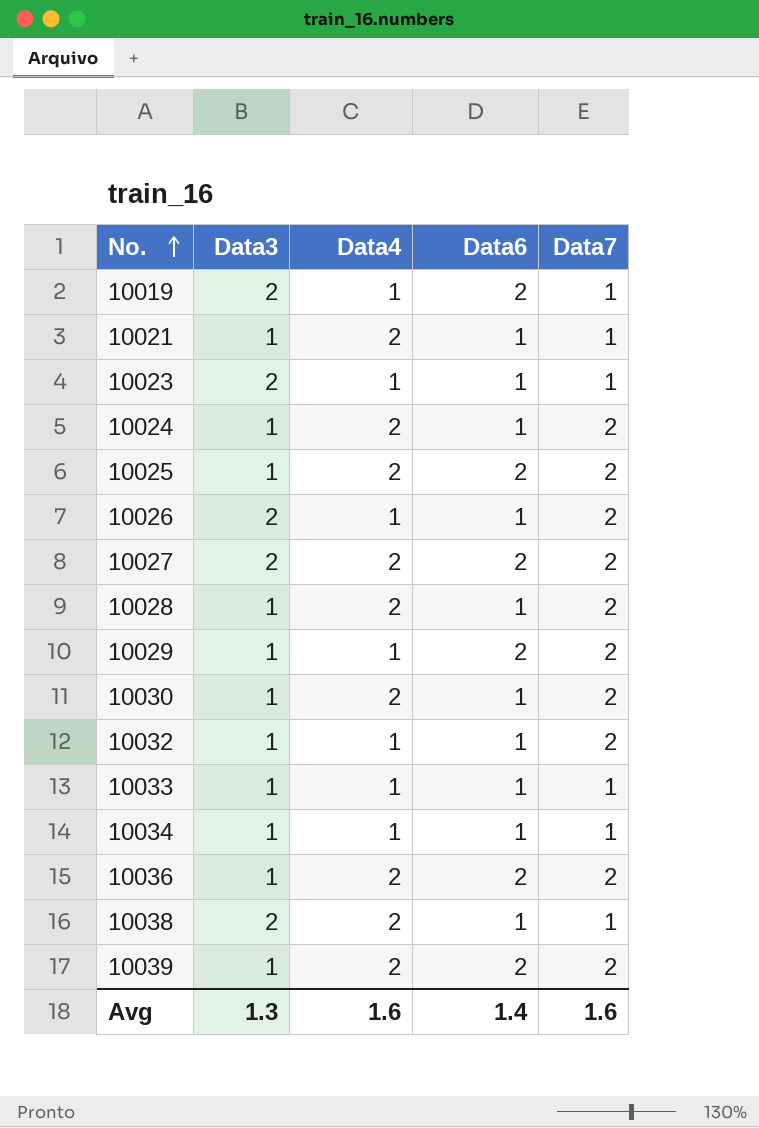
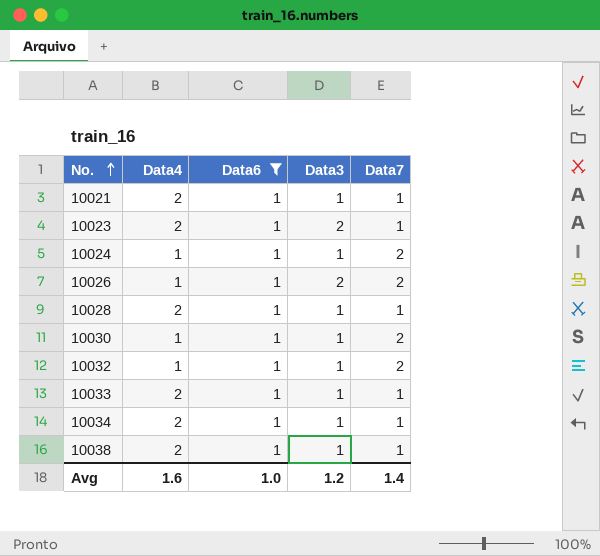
filter: none -> Data6 = 1
column Data3 | position: 2 -> 4
10023 | Data4: 1 -> 2
10024 | Data4: 2 -> 1
10028 | Data7: 2 -> 1
10030 | Data4: 2 -> 1
10033 | Data4: 1 -> 2
10034 | Data4: 1 -> 2
10038 | Data3: 2 -> 1
Avg | Data6: 1.4 -> 1.0
Avg | Data3: 1.3 -> 1.2
Avg | Data7: 1.6 -> 1.4

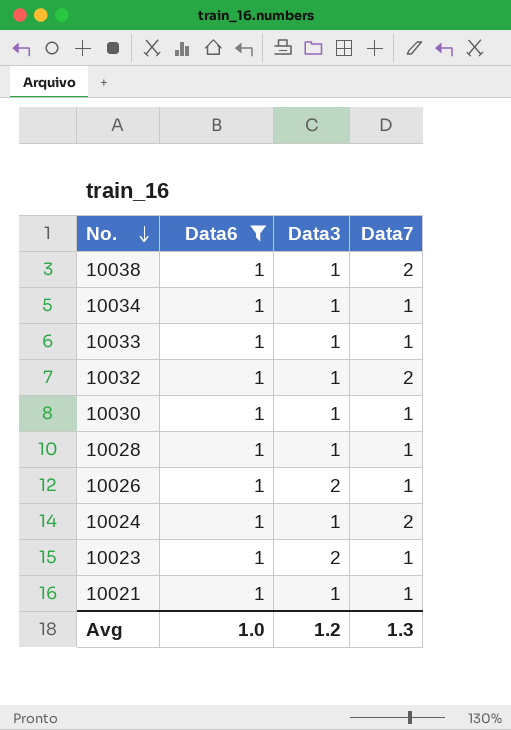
row order: No. ascending -> No. descending
column Data4 | position: 2 -> none
10038 | Data7: 1 -> 2
10030 | Data7: 2 -> 1
10026 | Data7: 2 -> 1
Avg | Data7: 1.4 -> 1.3

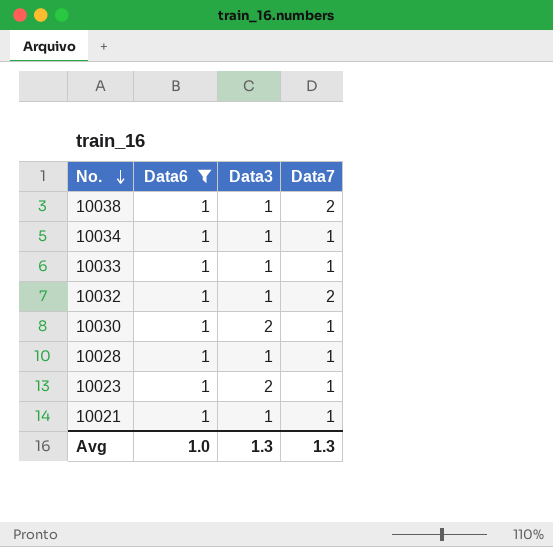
row 10026: 1 | 2 | 1 -> none
row 10024: 1 | 1 | 2 -> none
10030 | Data3: 1 -> 2
Avg | Data3: 1.2 -> 1.3

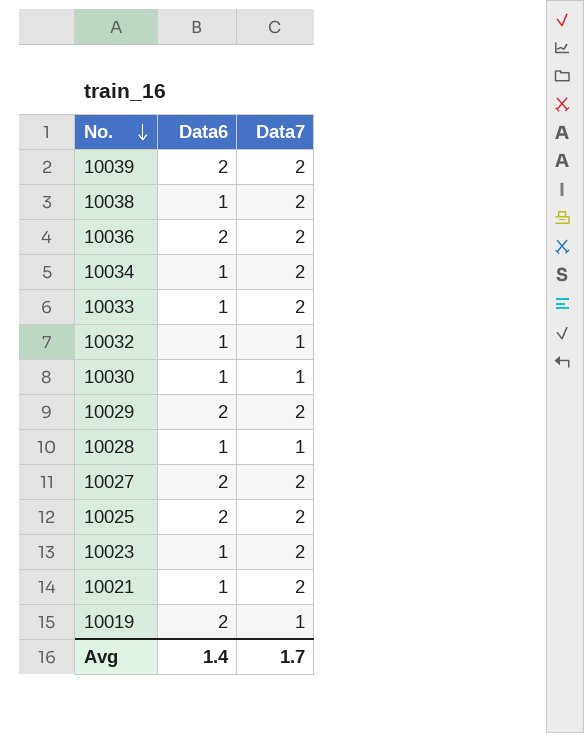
filter: Data6 = 1 -> none
column Data3 | position: 3 -> none
10034 | Data7: 1 -> 2
10033 | Data7: 1 -> 2
10032 | Data7: 2 -> 1
10023 | Data7: 1 -> 2
10021 | Data7: 1 -> 2
Avg | Data6: 1.0 -> 1.4
Avg | Data7: 1.3 -> 1.7

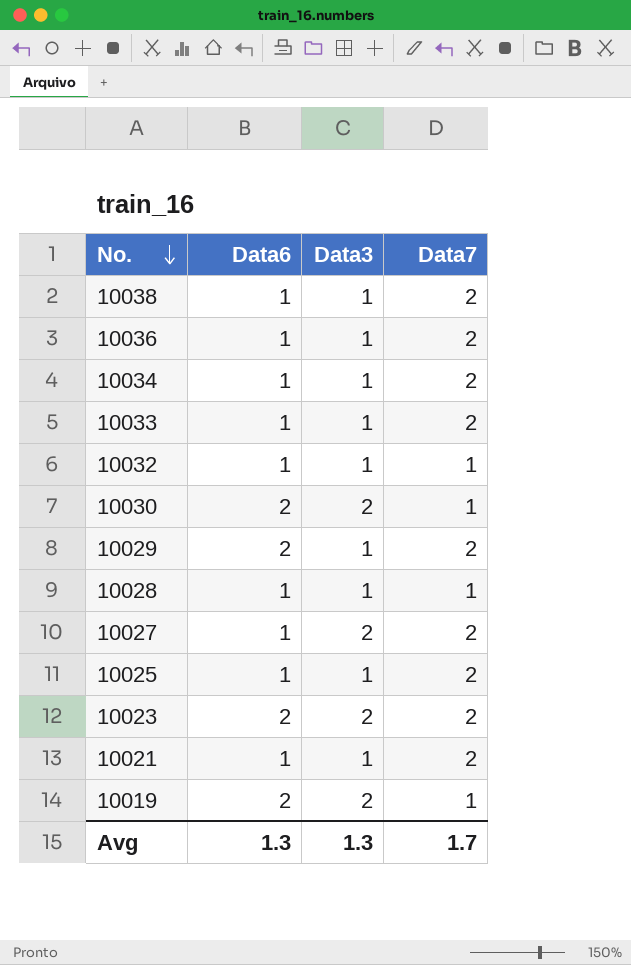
column Data3 | position: none -> 3
row 10039: 2 | 2 -> none
10036 | Data6: 2 -> 1
10030 | Data6: 1 -> 2
10027 | Data6: 2 -> 1
10025 | Data6: 2 -> 1
10023 | Data6: 1 -> 2
Avg | Data6: 1.4 -> 1.3

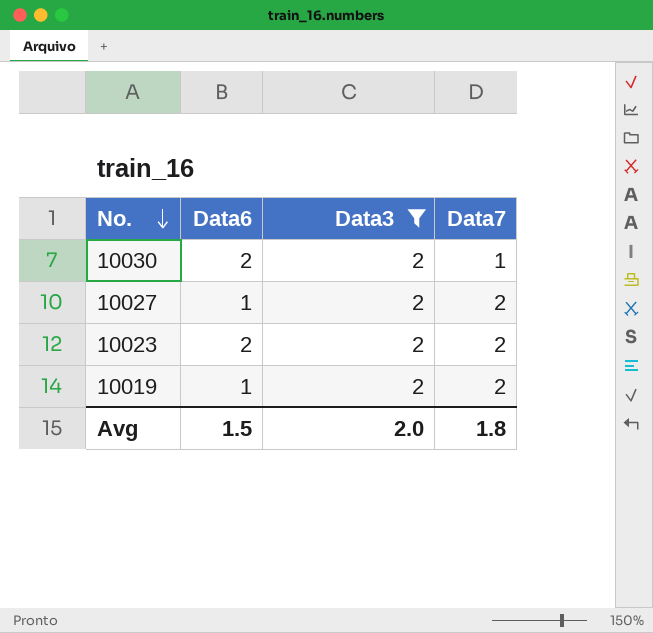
filter: none -> Data3 = 2
10019 | Data6: 2 -> 1
10019 | Data7: 1 -> 2
Avg | Data6: 1.3 -> 1.5
Avg | Data3: 1.3 -> 2.0
Avg | Data7: 1.7 -> 1.8

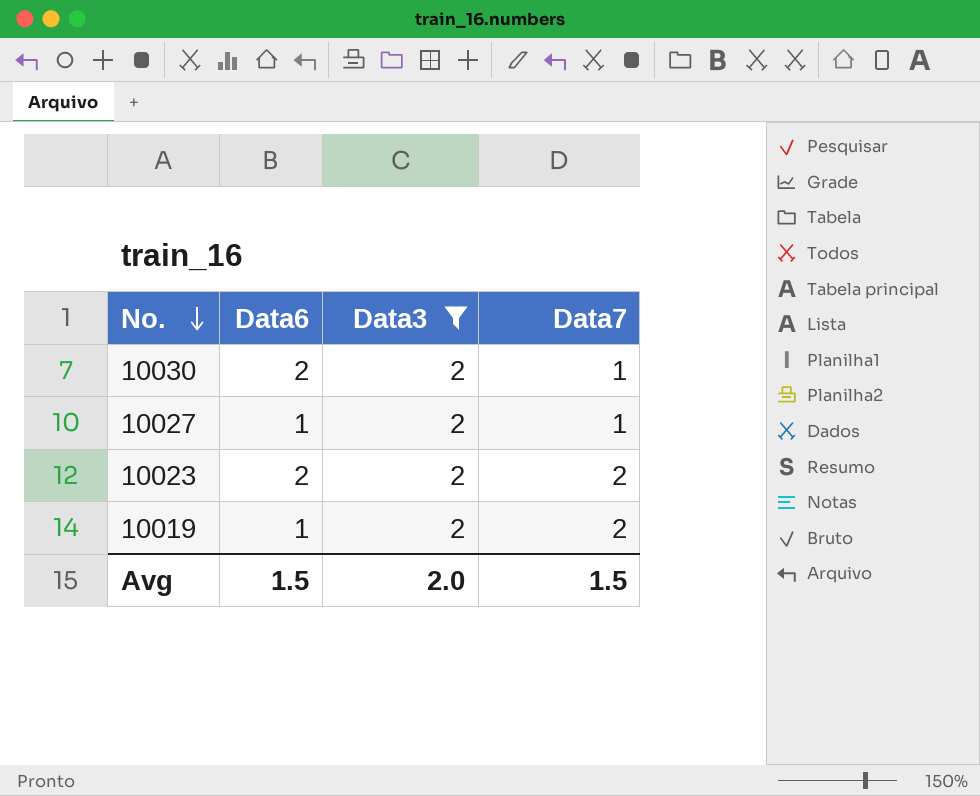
10027 | Data7: 2 -> 1
Avg | Data7: 1.8 -> 1.5

